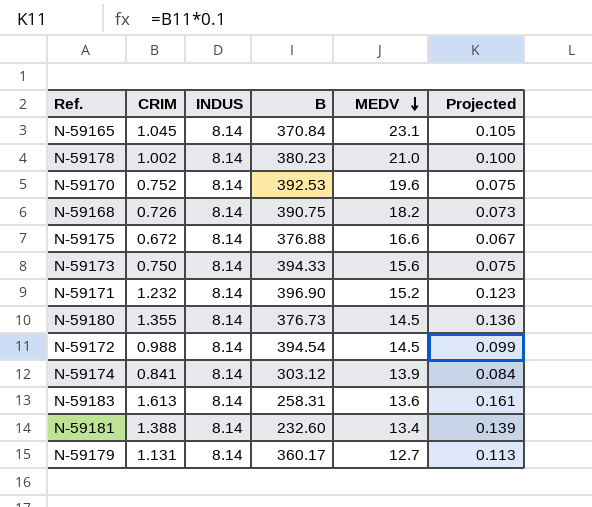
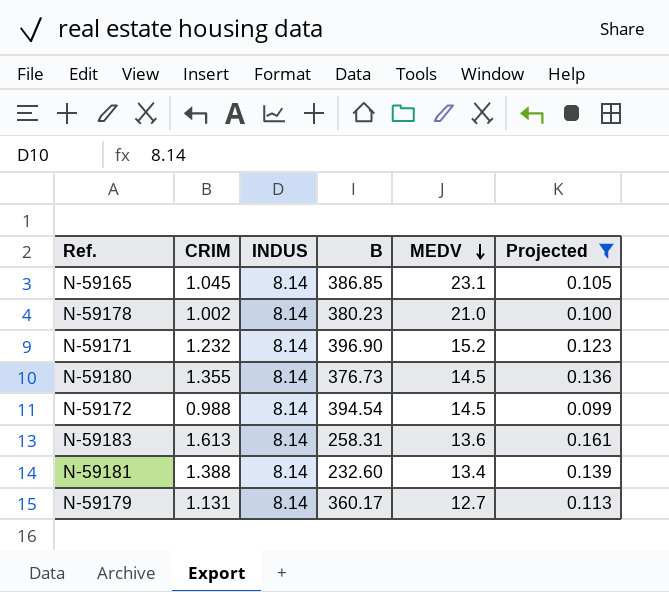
filter: none -> Projected >= 0.099
N-59165 | B: 370.84 -> 386.85

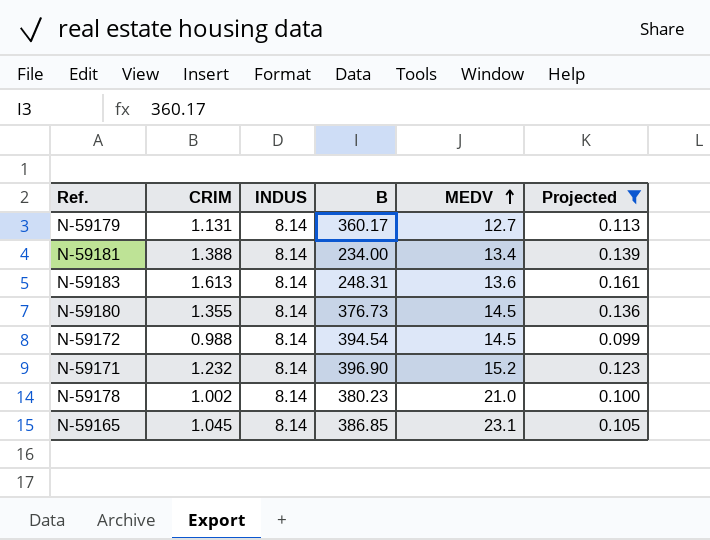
row order: MEDV descending -> MEDV ascending
N-59181 | B: 232.60 -> 234.00
N-59183 | B: 258.31 -> 248.31

